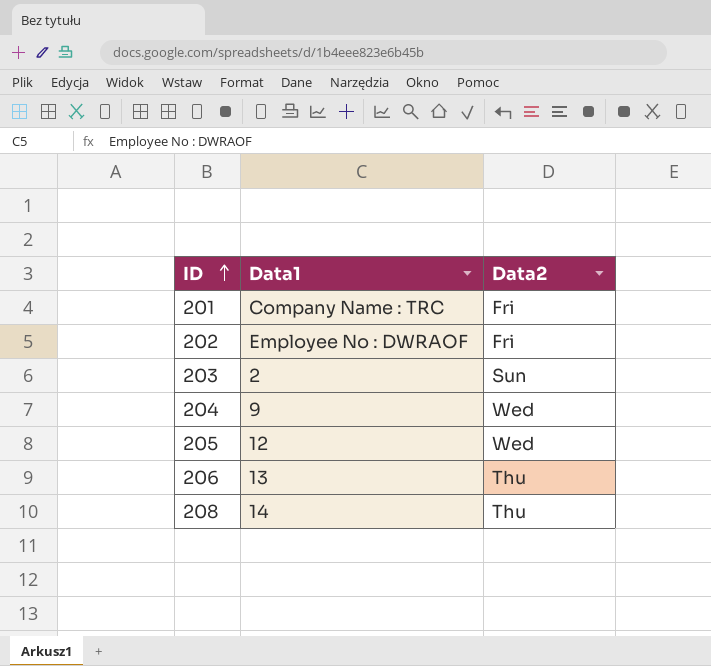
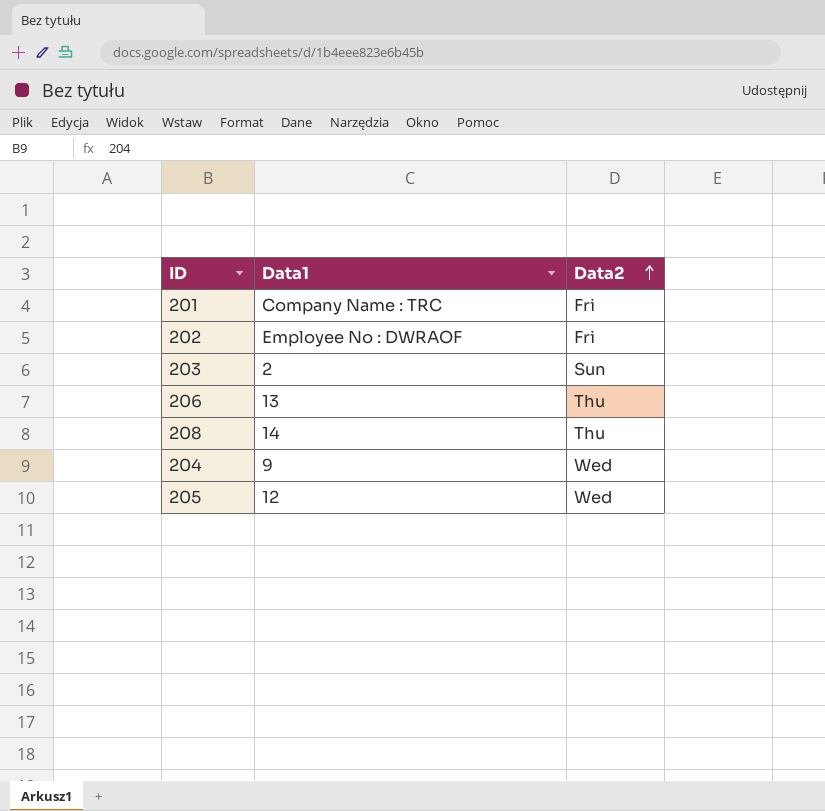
row order: ID ascending -> Data2 ascending

